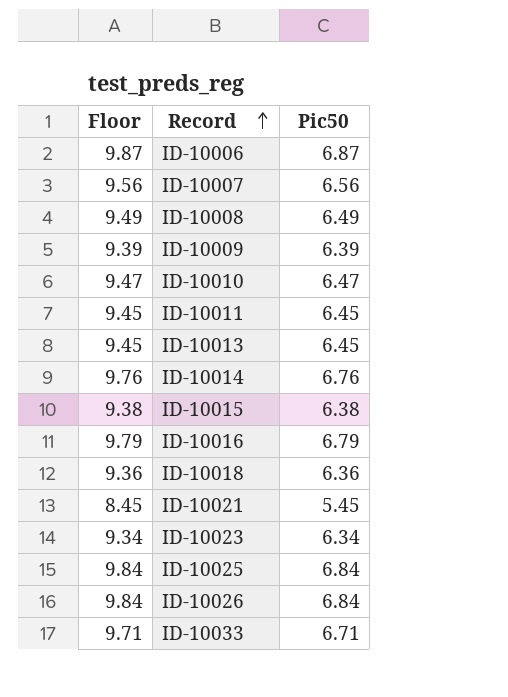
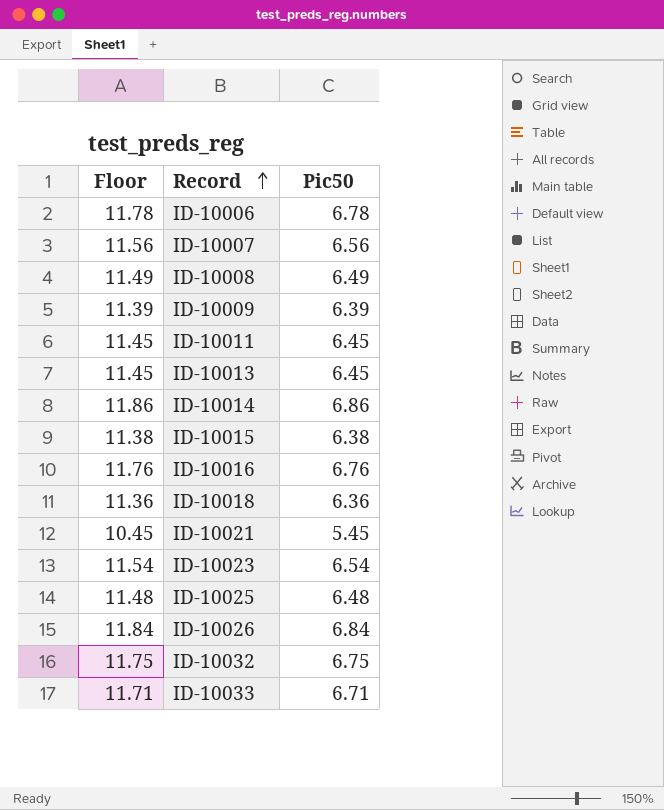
column Floor | formula: [Pic50] + 3 -> [Pic50] + 5
row ID-10010: 9.47 | 6.47 -> none
ID-10006 | Pic50: 6.87 -> 6.78
ID-10014 | Pic50: 6.76 -> 6.86
ID-10016 | Pic50: 6.79 -> 6.76
ID-10023 | Pic50: 6.34 -> 6.54
ID-10025 | Pic50: 6.84 -> 6.48
row ID-10032: none -> 11.75 | 6.75

